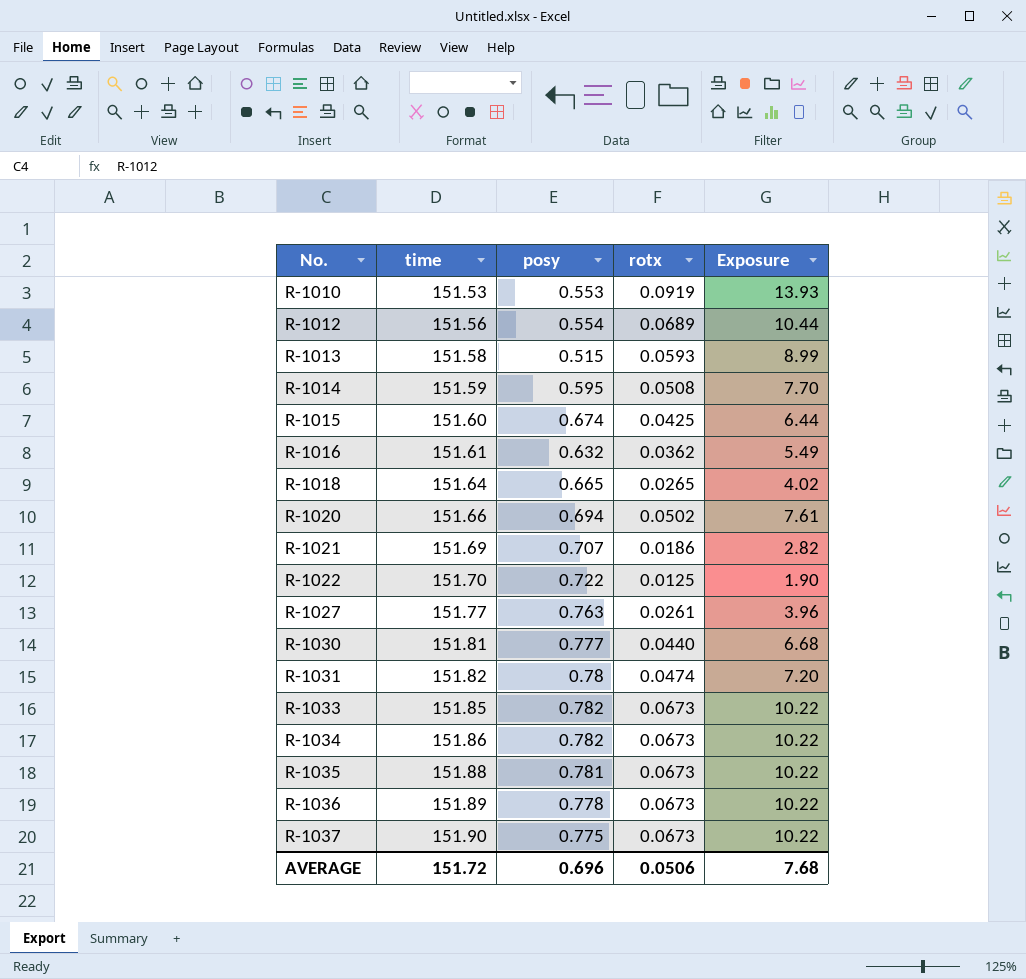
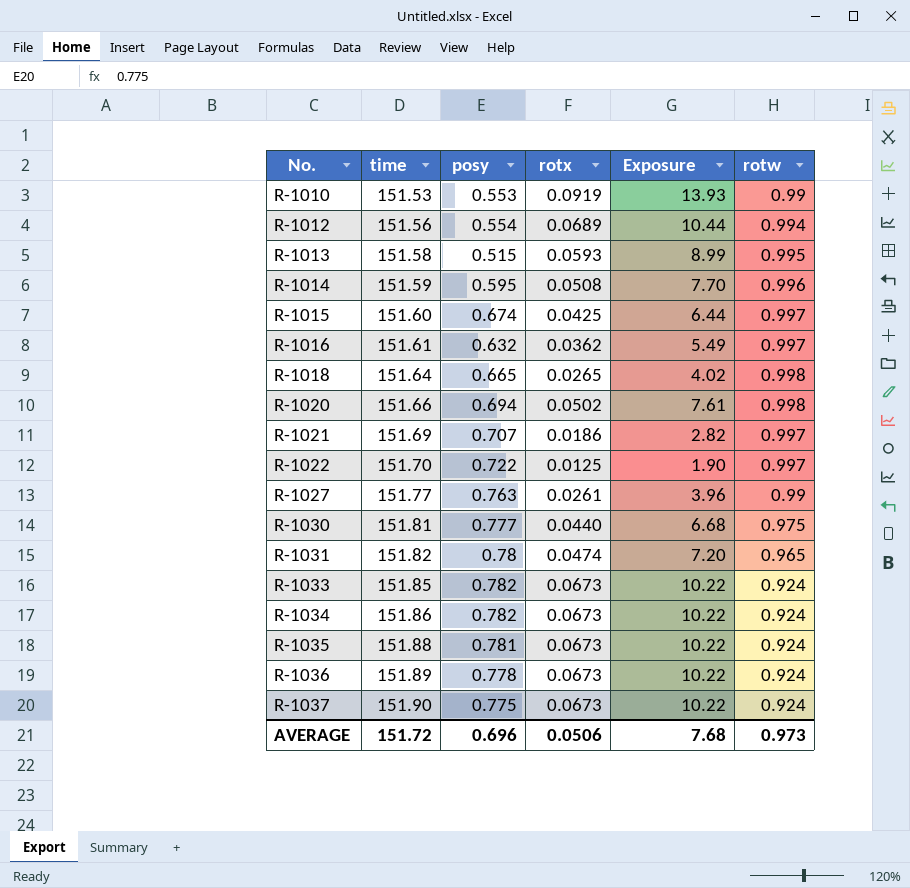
column rotw | position: none -> 6

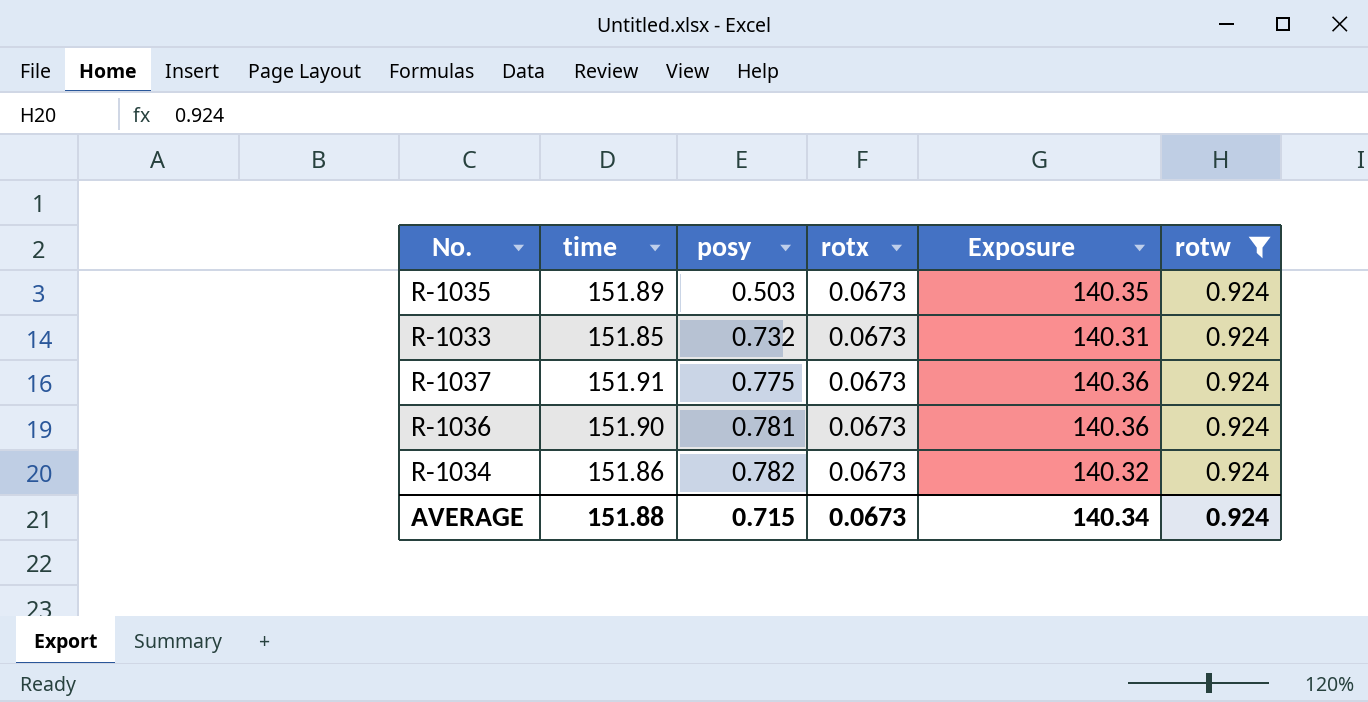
filter: none -> rotw = 0.924
row order: No. ascending -> posy ascending
column Exposure | formula: [time] * [rotx] -> [time] * [rotw]
R-1035 | time: 151.88 -> 151.89
R-1035 | posy: 0.781 -> 0.503
R-1033 | posy: 0.782 -> 0.732
R-1037 | time: 151.90 -> 151.91
R-1036 | time: 151.89 -> 151.90
R-1036 | posy: 0.778 -> 0.781
AVERAGE | time: 151.72 -> 151.88
AVERAGE | posy: 0.696 -> 0.715
AVERAGE | rotx: 0.0506 -> 0.0673
AVERAGE | Exposure: 7.68 -> 140.34
AVERAGE | rotw: 0.973 -> 0.924

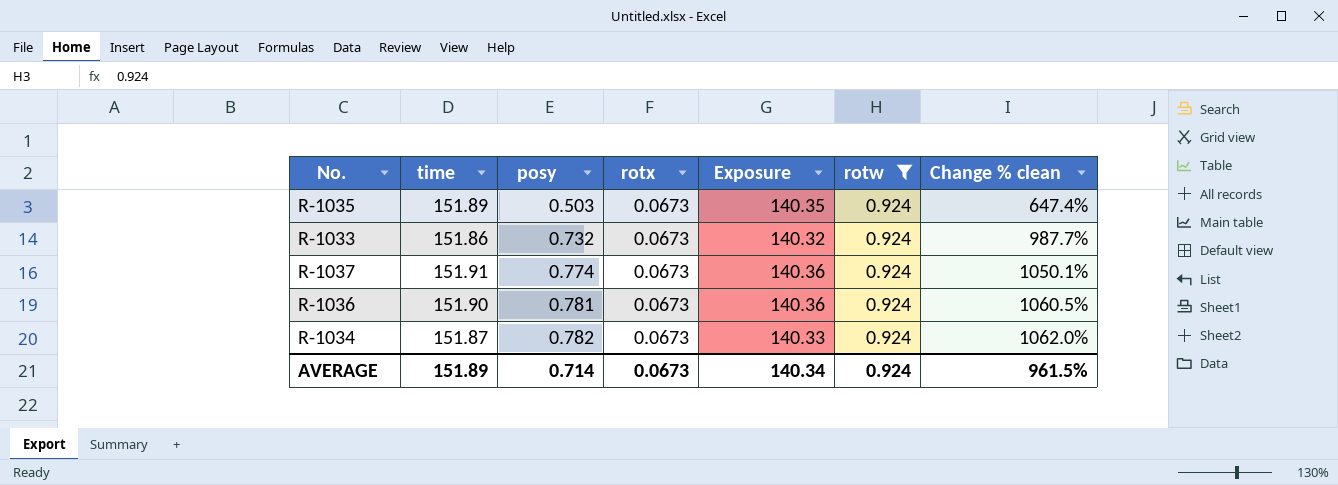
column Change % clean | formula: none -> ([posy] - [rotx]) / [rotx]
R-1033 | time: 151.85 -> 151.86
R-1033 | Exposure: 140.31 -> 140.32
R-1037 | posy: 0.775 -> 0.774
R-1034 | time: 151.86 -> 151.87
R-1034 | Exposure: 140.32 -> 140.33
AVERAGE | time: 151.88 -> 151.89
AVERAGE | posy: 0.715 -> 0.714

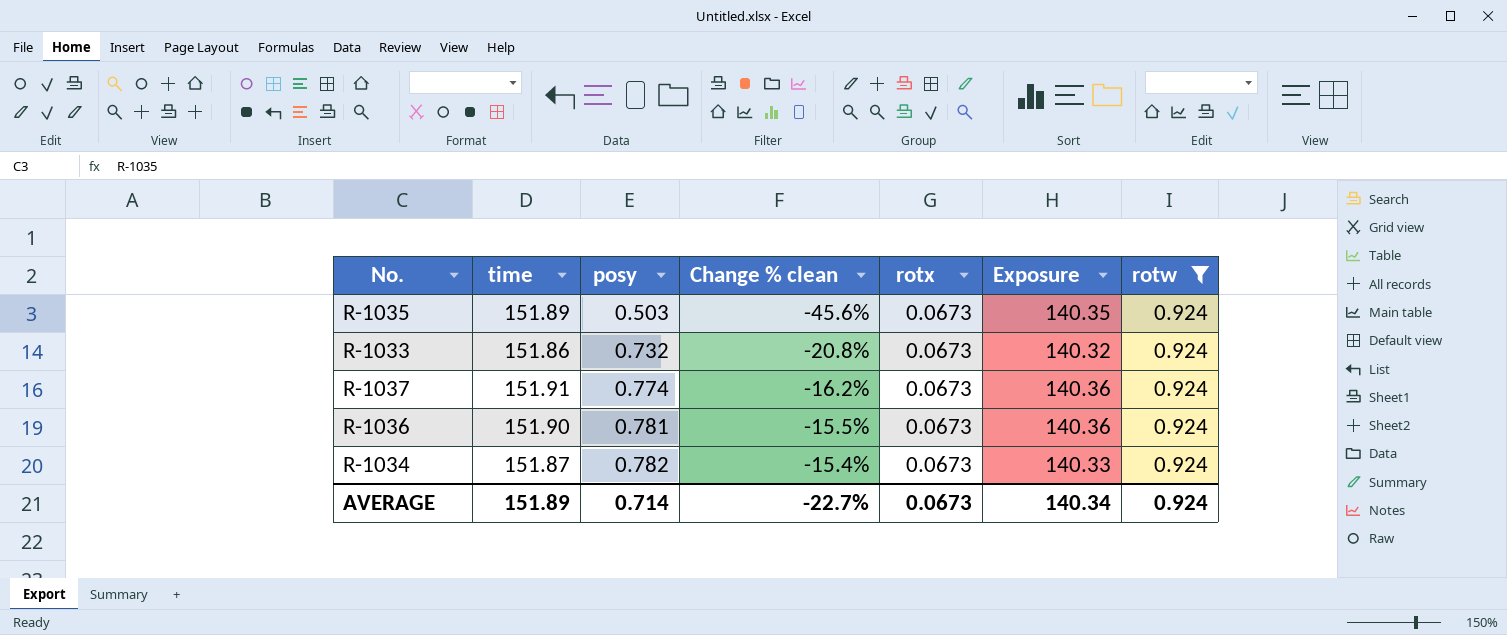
column Change % clean | formula: ([posy] - [rotx]) / [rotx] -> ([posy] - [rotw]) / [rotw]
column Change % clean | position: 7 -> 4
AVERAGE | Change % clean: 961.5% -> -22.7%

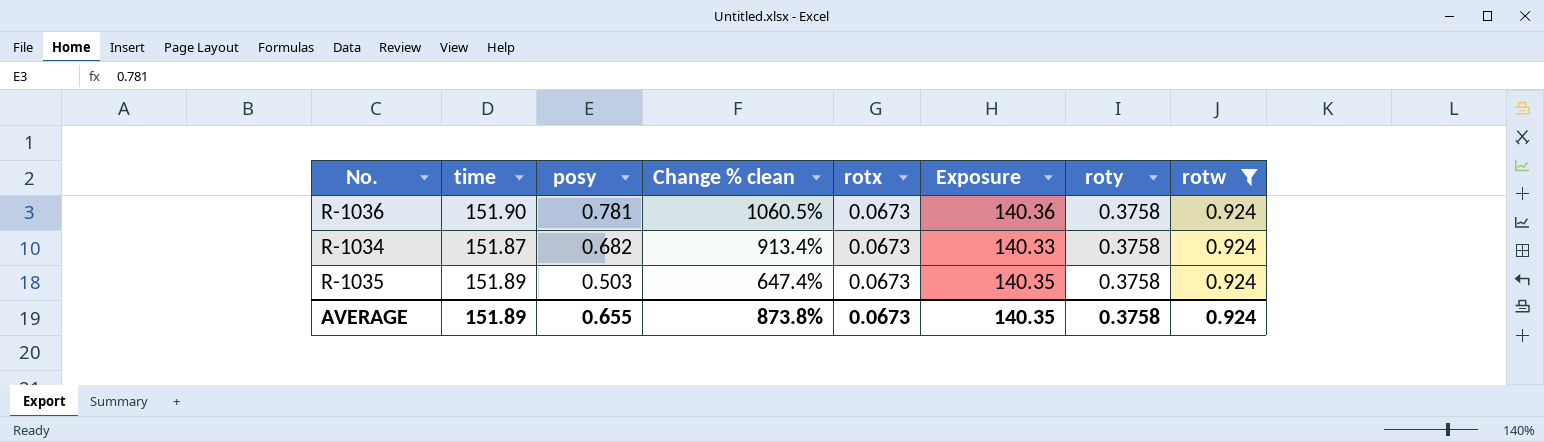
row order: posy ascending -> posy descending
column Change % clean | formula: ([posy] - [rotw]) / [rotw] -> ([posy] - [rotx]) / [rotx]
column roty | position: none -> 7
row R-1033: 151.86 | 0.732 | -20.8% | 0.0673 | 140.32 | 0.924 -> none
row R-1037: 151.91 | 0.774 | -16.2% | 0.0673 | 140.36 | 0.924 -> none
R-1034 | posy: 0.782 -> 0.682
AVERAGE | posy: 0.714 -> 0.655
AVERAGE | Change % clean: -22.7% -> 873.8%
AVERAGE | Exposure: 140.34 -> 140.35

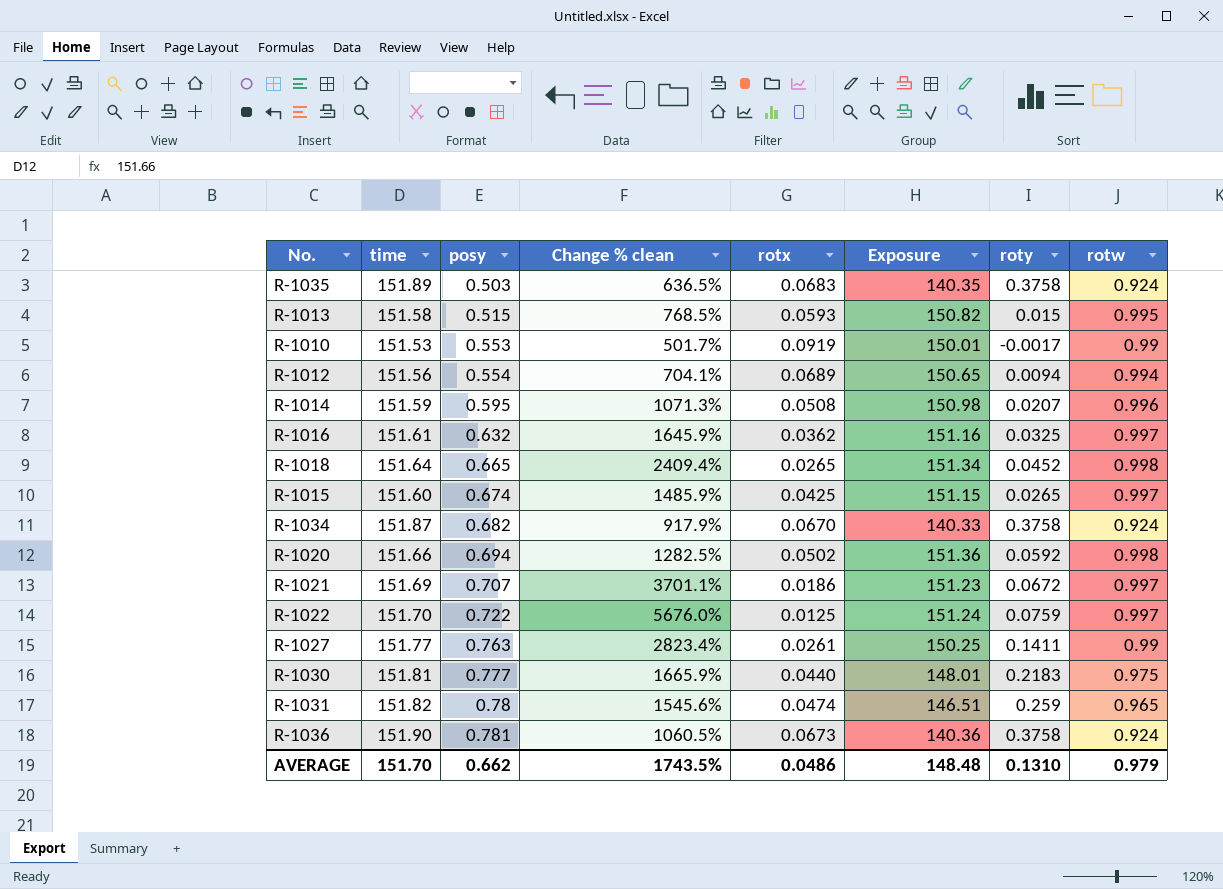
filter: rotw = 0.924 -> none
row order: posy descending -> posy ascending
R-1035 | Change % clean: 647.4% -> 636.5%
R-1035 | rotx: 0.0673 -> 0.0683
R-1034 | Change % clean: 913.4% -> 917.9%
R-1034 | rotx: 0.0673 -> 0.0670
AVERAGE | time: 151.89 -> 151.70
AVERAGE | posy: 0.655 -> 0.662
AVERAGE | Change % clean: 873.8% -> 1743.5%
AVERAGE | rotx: 0.0673 -> 0.0486
AVERAGE | Exposure: 140.35 -> 148.48
AVERAGE | roty: 0.3758 -> 0.1310
AVERAGE | rotw: 0.924 -> 0.979

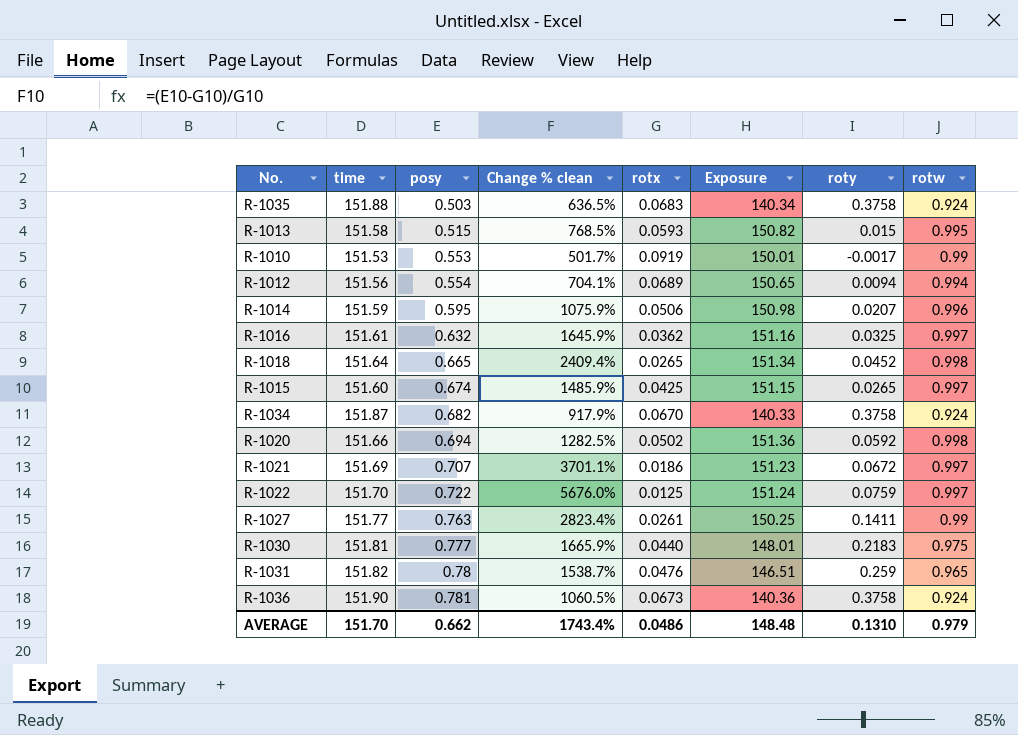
R-1035 | time: 151.89 -> 151.88
R-1035 | Exposure: 140.35 -> 140.34
R-1014 | Change % clean: 1071.3% -> 1075.9%
R-1014 | rotx: 0.0508 -> 0.0506
R-1031 | Change % clean: 1545.6% -> 1538.7%
R-1031 | rotx: 0.0474 -> 0.0476
AVERAGE | Change % clean: 1743.5% -> 1743.4%

